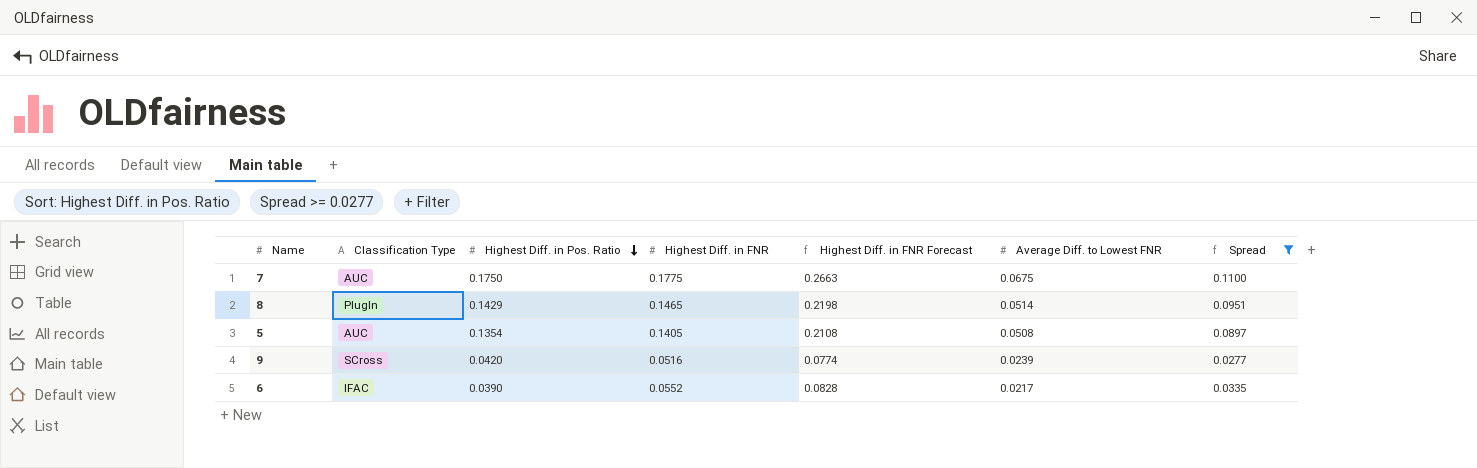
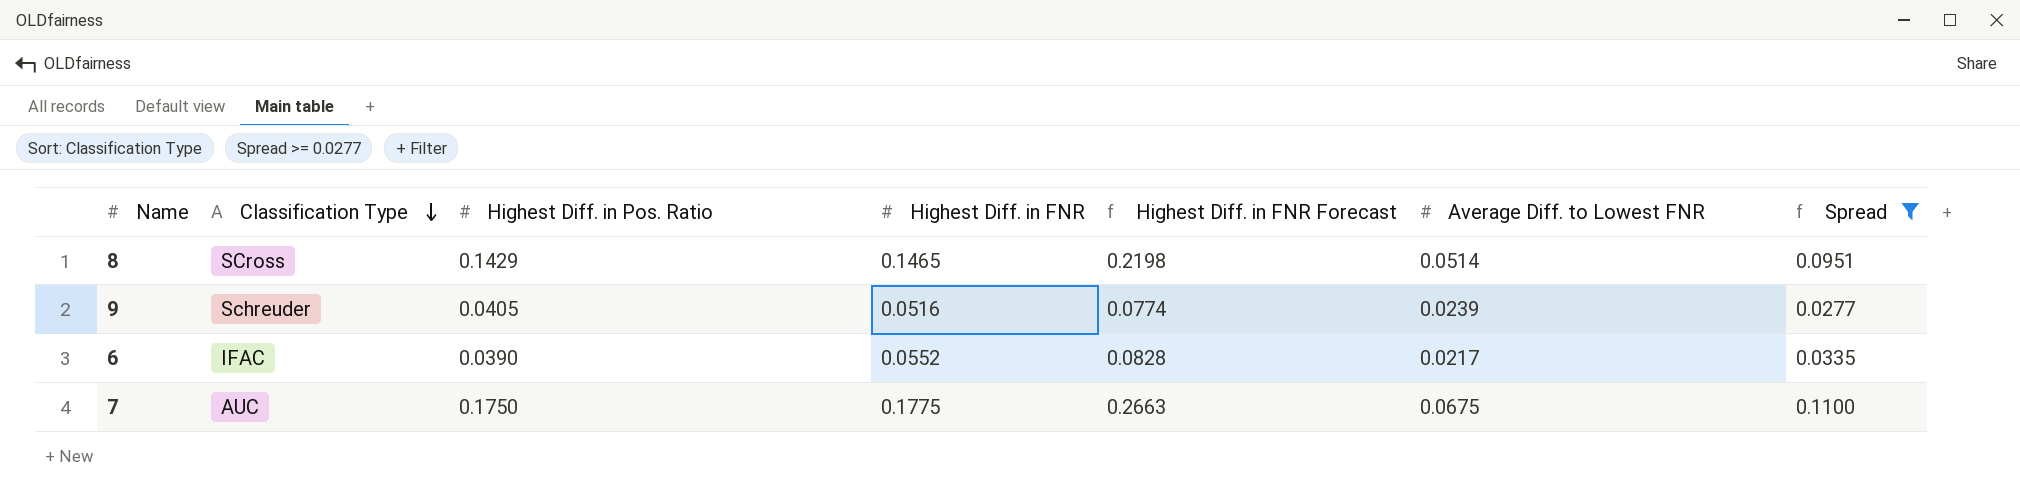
row order: Highest Diff. in Pos. Ratio descending -> Classification Type descending
row 5: AUC | 0.1354 | 0.1405 | 0.2108 | 0.0508 | 0.0897 -> none
8 | Classification Type: PlugIn -> SCross
9 | Classification Type: SCross -> Schreuder
9 | Highest Diff. in Pos. Ratio: 0.0420 -> 0.0405

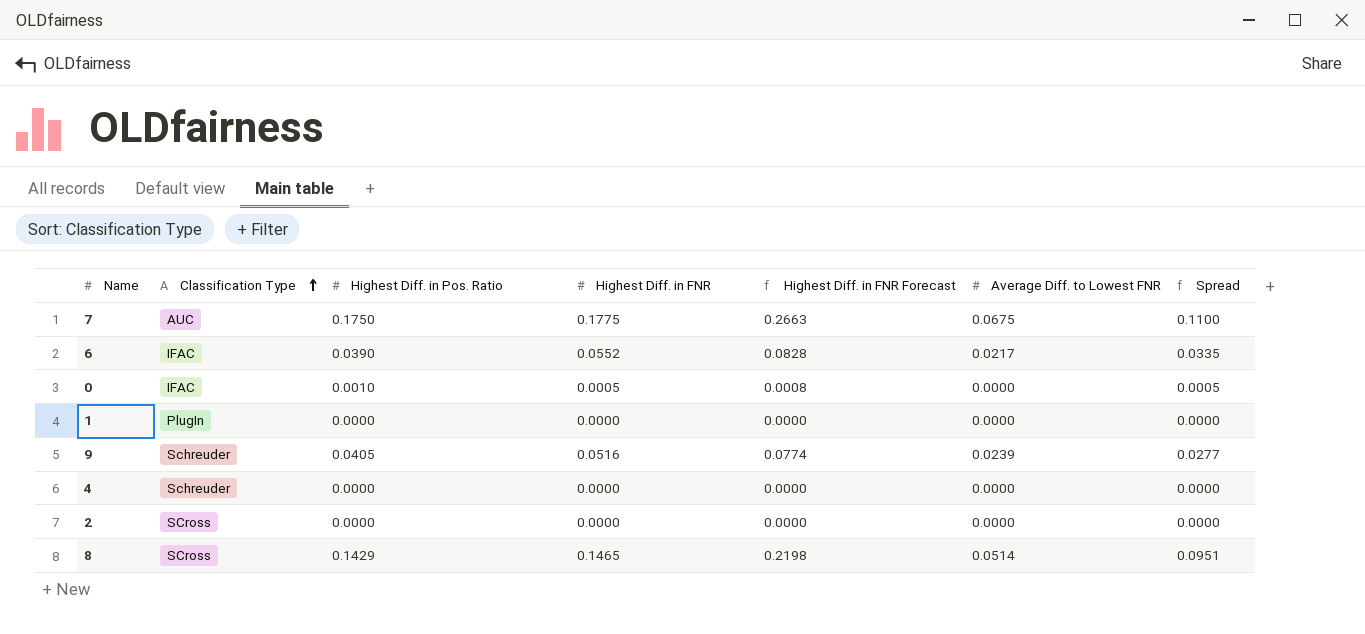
filter: Spread >= 0.0277 -> none
row order: Classification Type descending -> Classification Type ascending

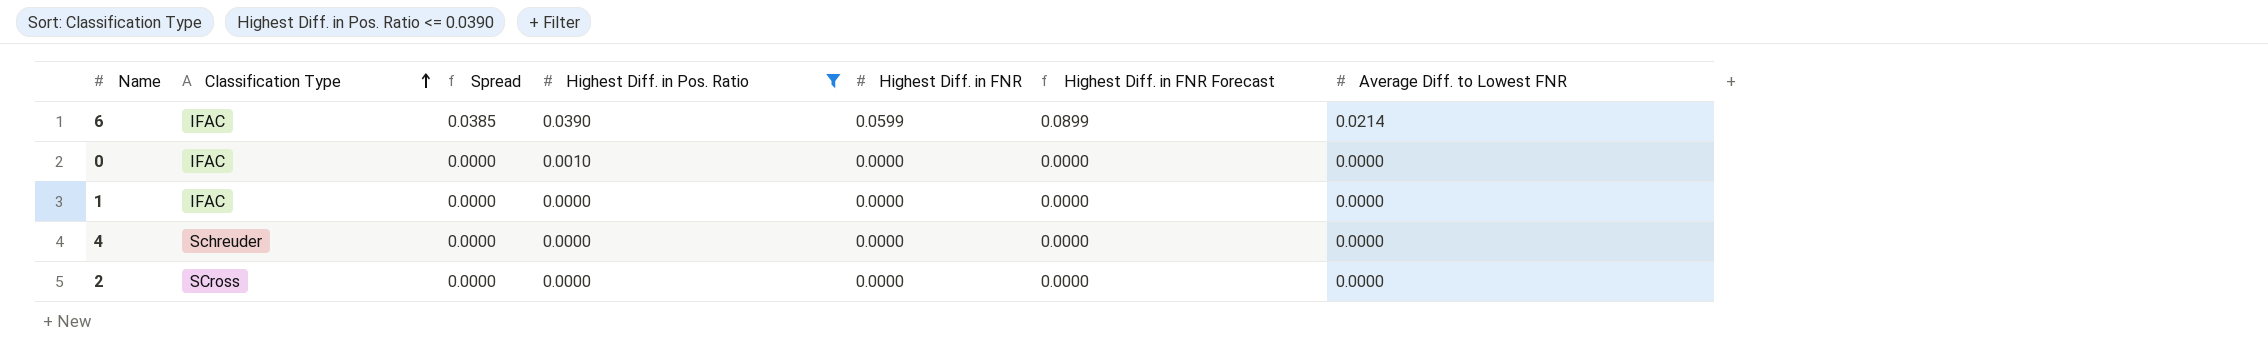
filter: none -> Highest Diff. in Pos. Ratio <= 0.0390
column Spread | position: 7 -> 3
6 | Spread: 0.0335 -> 0.0385
6 | Highest Diff. in FNR: 0.0552 -> 0.0599
6 | Highest Diff. in FNR Forecast: 0.0828 -> 0.0899
6 | Average Diff. to Lowest FNR: 0.0217 -> 0.0214
0 | Spread: 0.0005 -> 0.0000
0 | Highest Diff. in FNR: 0.0005 -> 0.0000
0 | Highest Diff. in FNR Forecast: 0.0008 -> 0.0000
1 | Classification Type: PlugIn -> IFAC

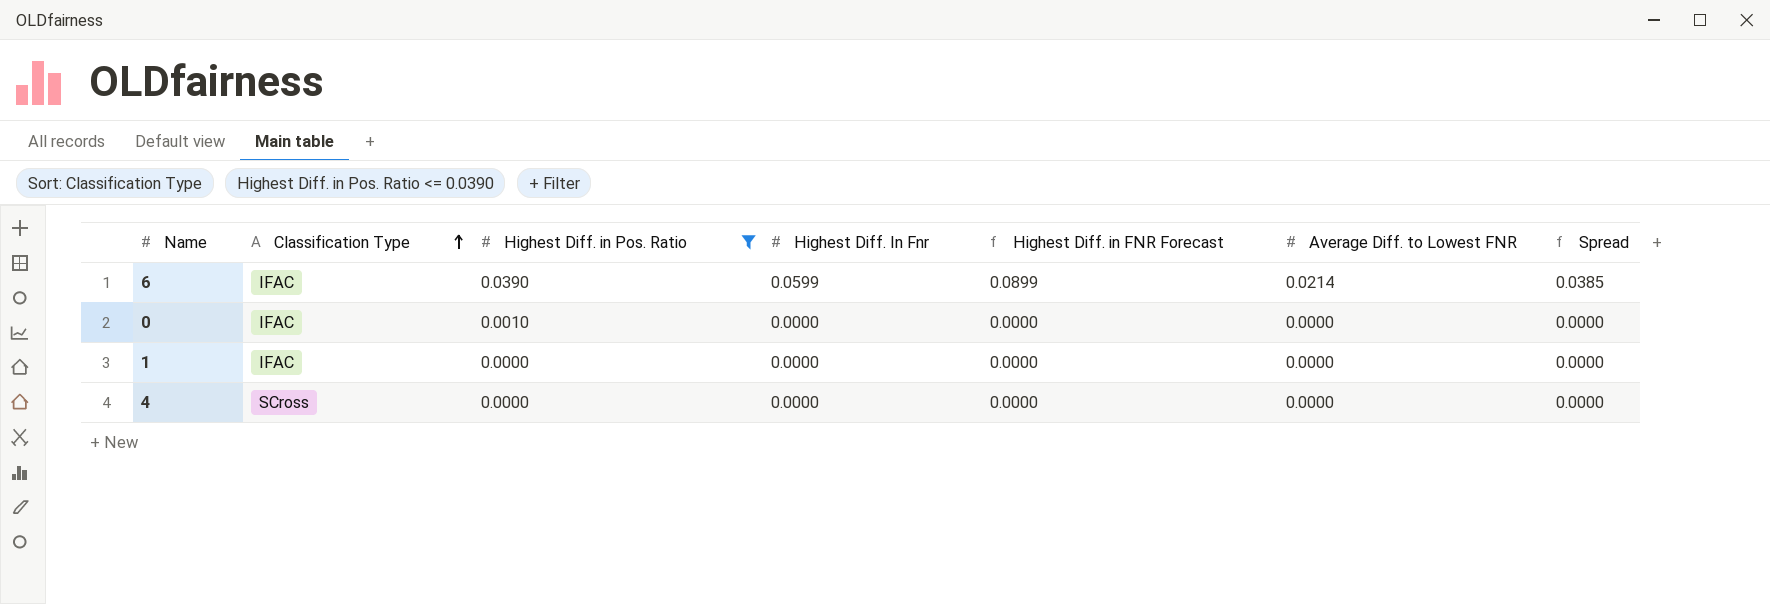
column name: Highest Diff. in FNR -> Highest Diff. In Fnr
column Spread | position: 3 -> 7
row 2: SCross | 0.0000 | 0.0000 | 0.0000 | 0.0000 | 0.0000 -> none
4 | Classification Type: Schreuder -> SCross

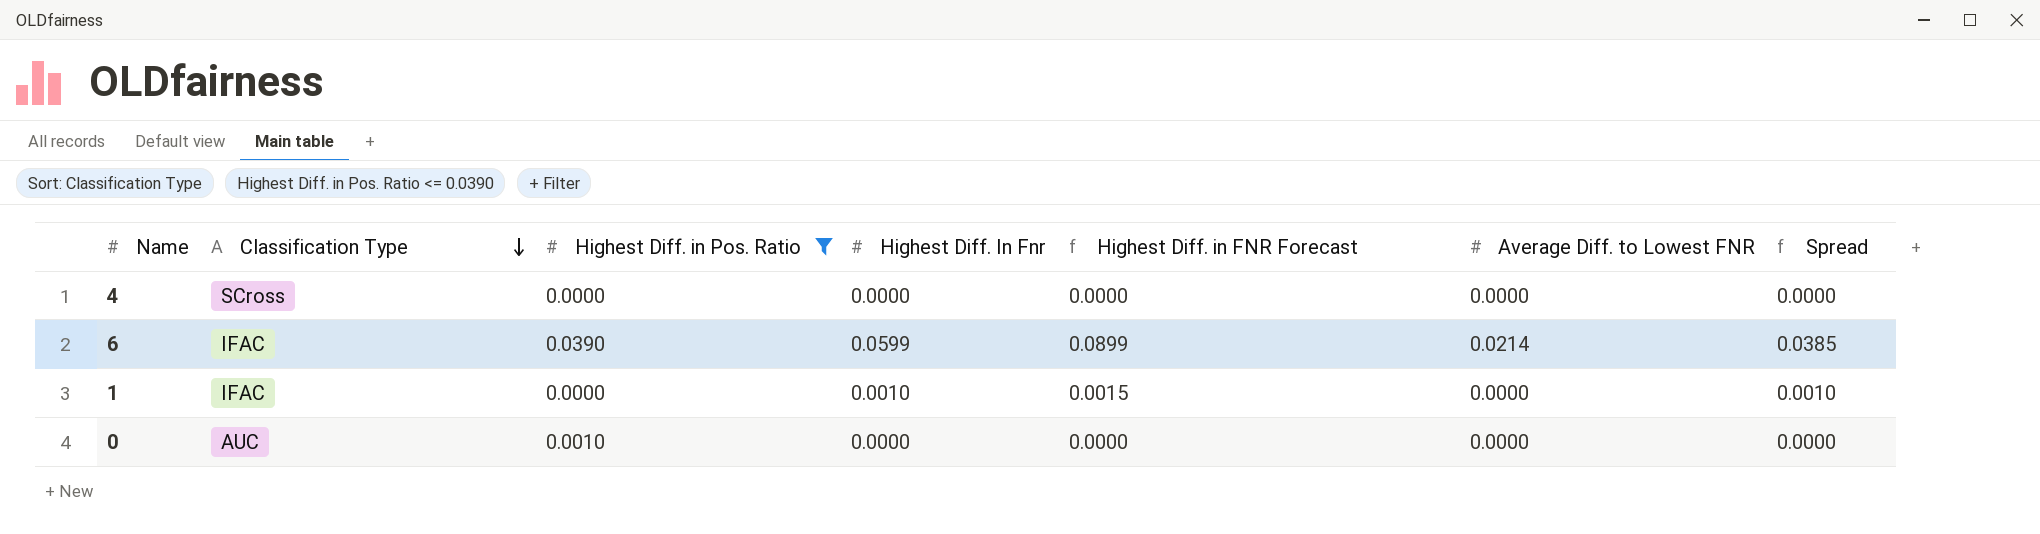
row order: Classification Type ascending -> Classification Type descending
1 | Highest Diff. In Fnr: 0.0000 -> 0.0010
1 | Highest Diff. in FNR Forecast: 0.0000 -> 0.0015
1 | Spread: 0.0000 -> 0.0010
0 | Classification Type: IFAC -> AUC

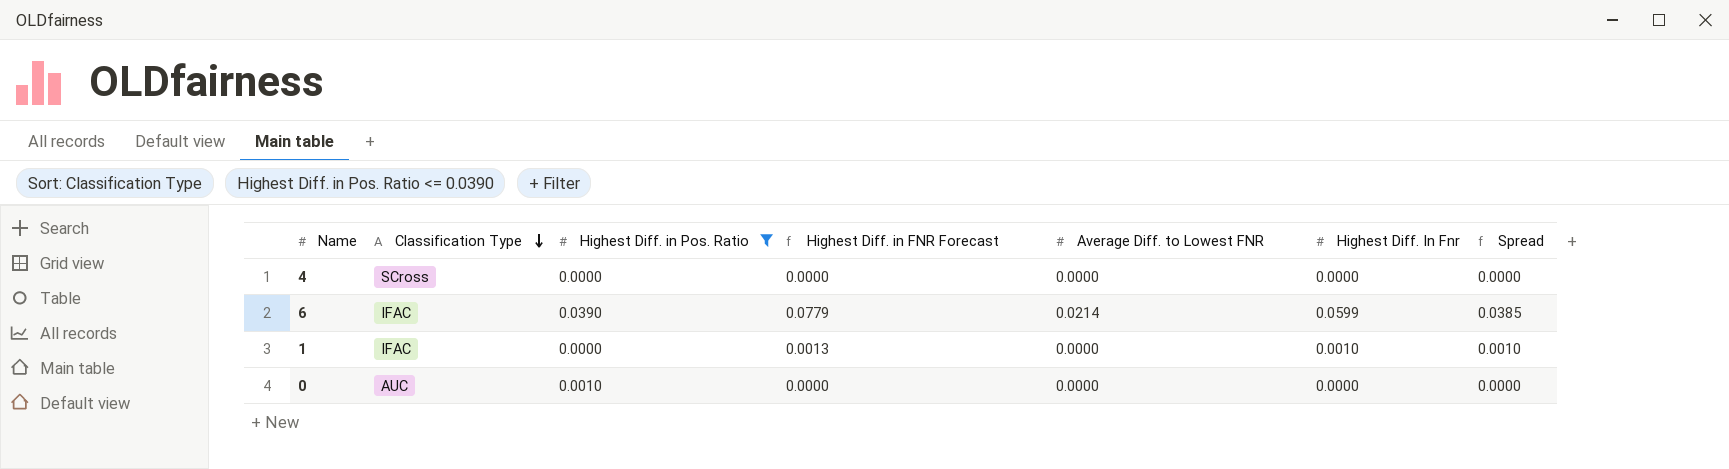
column Highest Diff. in FNR Forecast | formula: [Highest Diff. In Fnr] * 1.5 -> [Highest Diff. In Fnr] * 1.3
column Highest Diff. In Fnr | position: 4 -> 6

